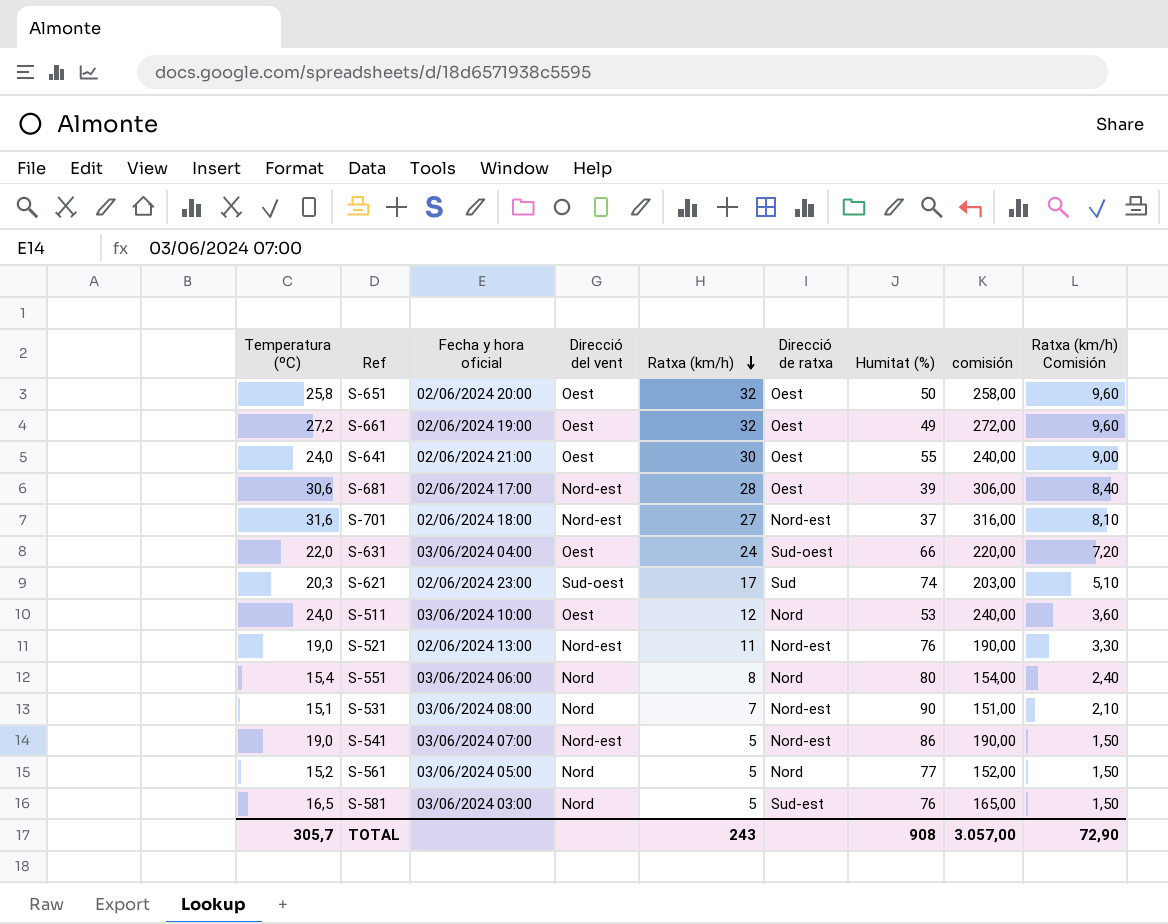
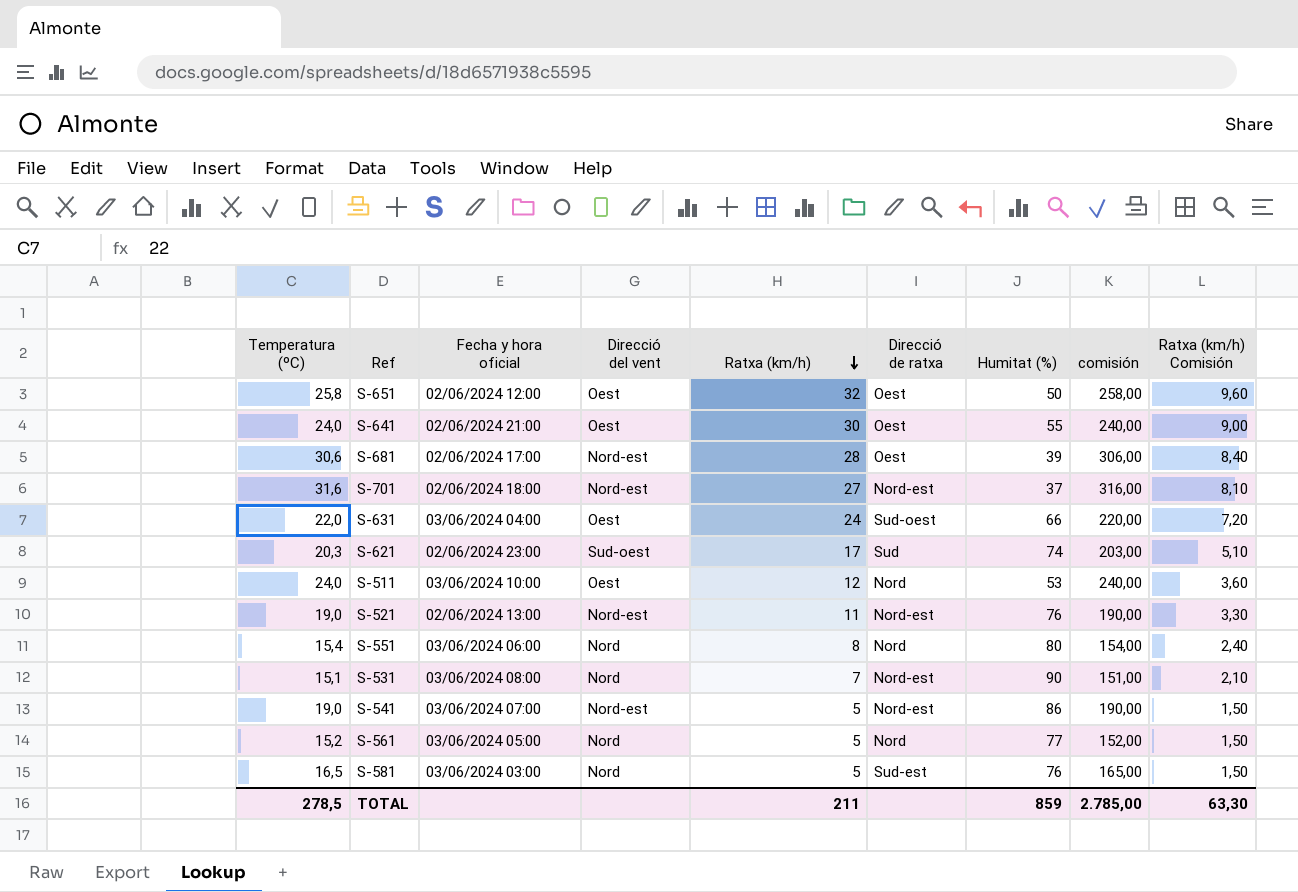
row S-661: 27,2 | 02/06/2024 19:00 | Oest | 32 | Oest | 49 | 272,00 | 9,60 -> none
S-651 | Fecha y hora oficial: 02/06/2024 20:00 -> 02/06/2024 12:00
TOTAL | Temperatura (ºC): 305,7 -> 278,5
TOTAL | Ratxa (km/h): 243 -> 211
TOTAL | Humitat (%): 908 -> 859
TOTAL | comisión: 3.057,00 -> 2.785,00
TOTAL | Ratxa (km/h) Comisión: 72,90 -> 63,30

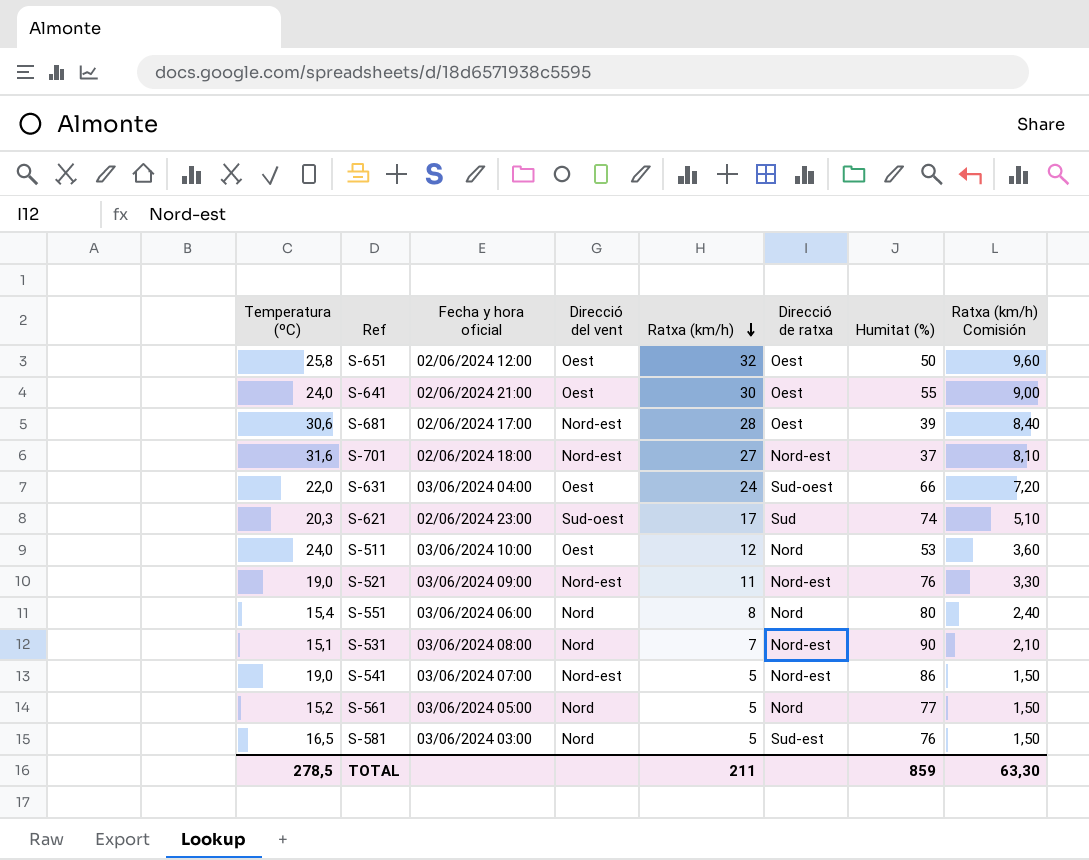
column comisión | formula: [Temperatura (ºC)] * 10 -> none
S-521 | Fecha y hora oficial: 02/06/2024 13:00 -> 03/06/2024 09:00

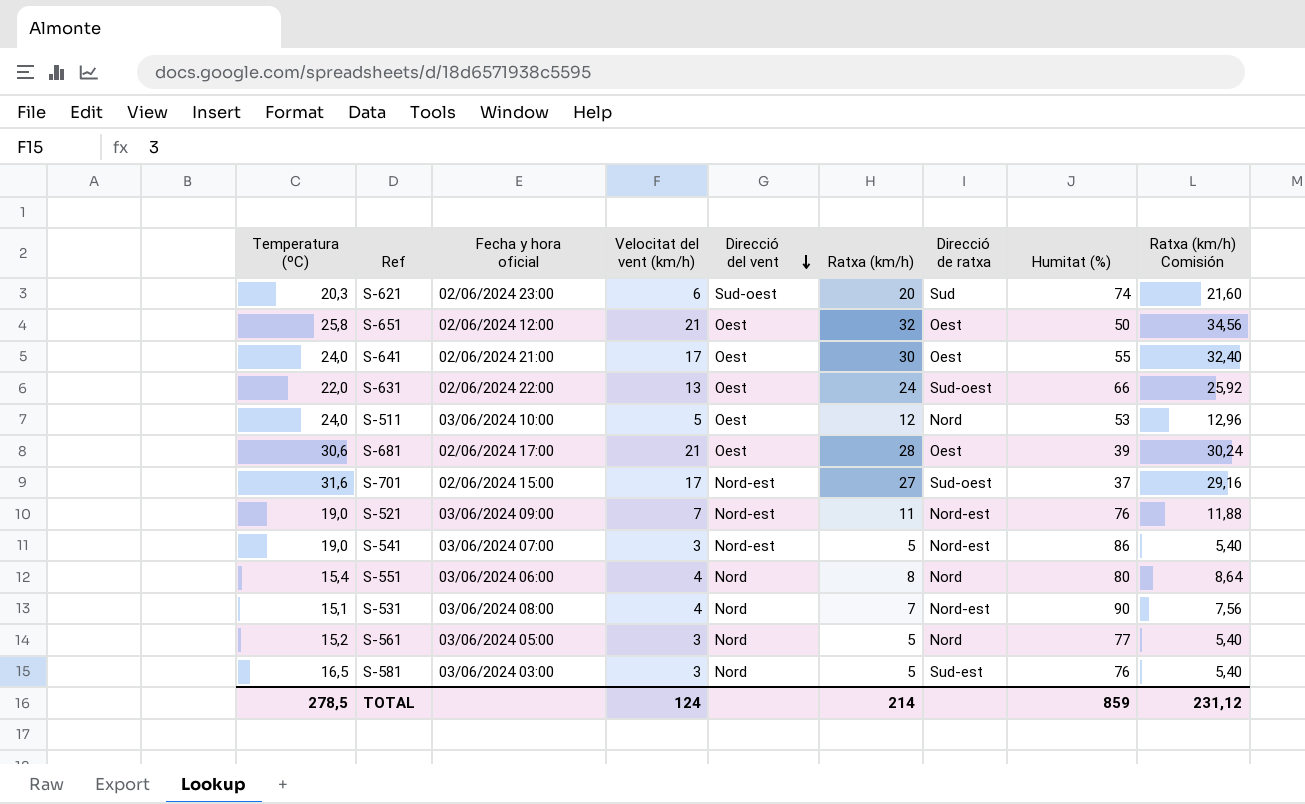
row order: Ratxa (km/h) descending -> Direcció del vent descending
column Velocitat del vent (km/h) | position: none -> 4
column Ratxa (km/h) Comisión | formula: [Ratxa (km/h)] * 0,3 -> [Ratxa (km/h)] * 1,08
S-621 | Ratxa (km/h): 17 -> 20
S-631 | Fecha y hora oficial: 03/06/2024 04:00 -> 02/06/2024 22:00
S-681 | Direcció del vent: Nord-est -> Oest
S-701 | Fecha y hora oficial: 02/06/2024 18:00 -> 02/06/2024 15:00
S-701 | Direcció de ratxa: Nord-est -> Sud-oest
TOTAL | Ratxa (km/h): 211 -> 214
TOTAL | Ratxa (km/h) Comisión: 63,30 -> 231,12

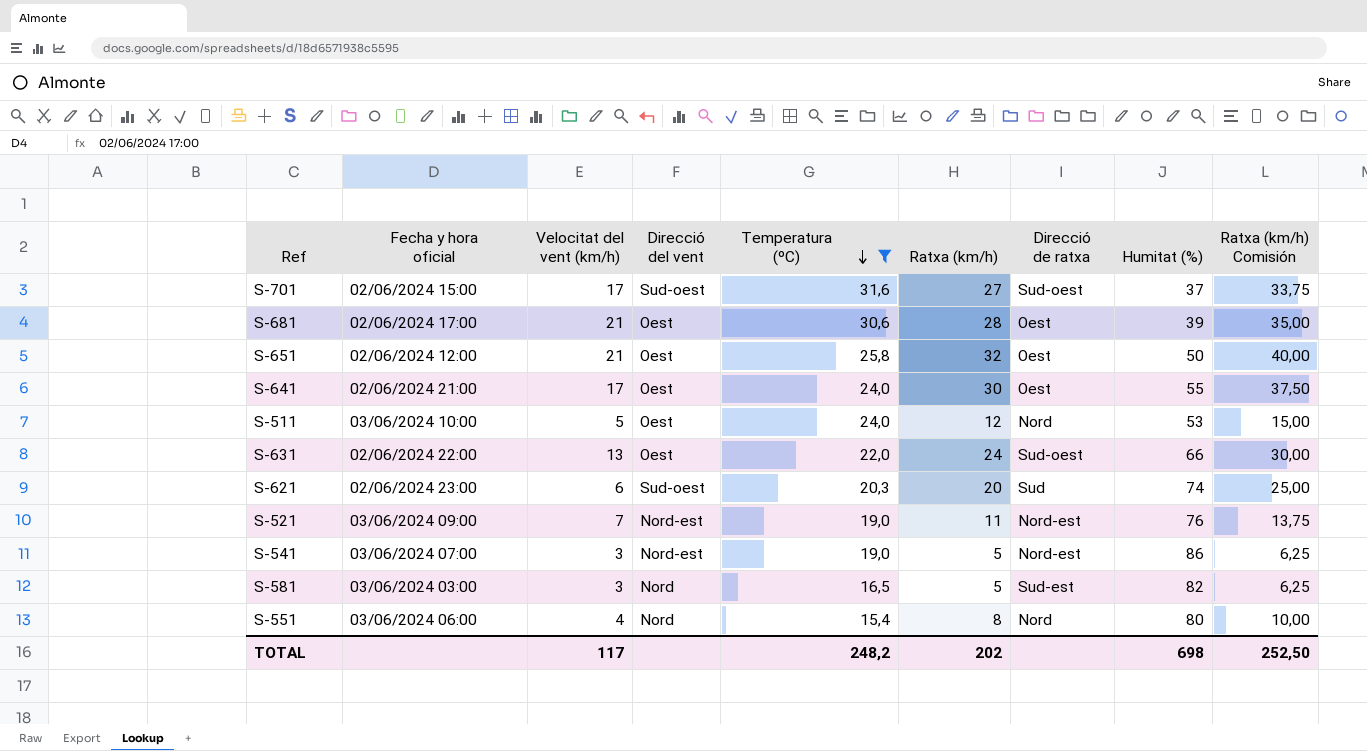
filter: none -> Temperatura (ºC) >= 15,4
row order: Direcció del vent descending -> Temperatura (ºC) descending
column Temperatura (ºC) | position: 1 -> 5
column Ratxa (km/h) Comisión | formula: [Ratxa (km/h)] * 1,08 -> [Ratxa (km/h)] * 1,25
S-701 | Direcció del vent: Nord-est -> Sud-oest
S-581 | Humitat (%): 76 -> 82
TOTAL | Velocitat del vent (km/h): 124 -> 117
TOTAL | Temperatura (ºC): 278,5 -> 248,2
TOTAL | Ratxa (km/h): 214 -> 202
TOTAL | Humitat (%): 859 -> 698
TOTAL | Ratxa (km/h) Comisión: 231,12 -> 252,50

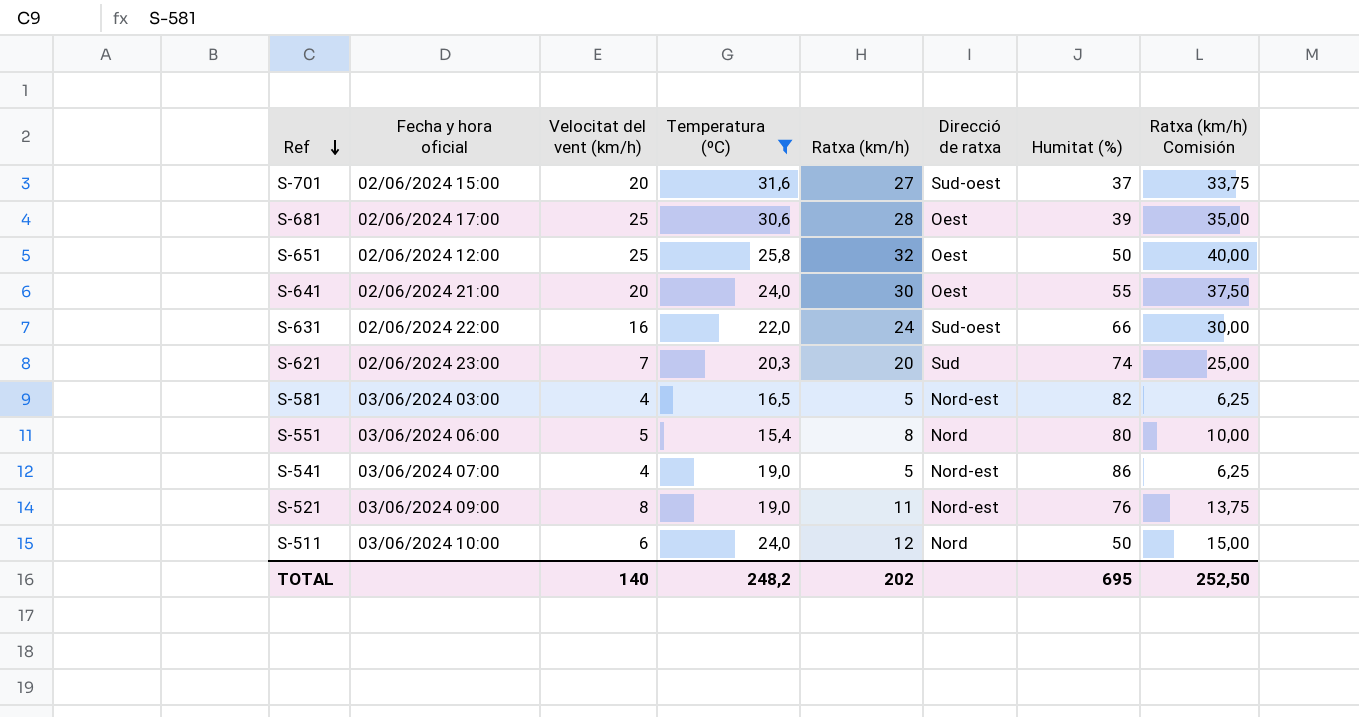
row order: Temperatura (ºC) descending -> Ref descending
column Direcció del vent | position: 4 -> none
S-701 | Velocitat del vent (km/h): 17 -> 20
S-681 | Velocitat del vent (km/h): 21 -> 25
S-651 | Velocitat del vent (km/h): 21 -> 25
S-641 | Velocitat del vent (km/h): 17 -> 20
S-631 | Velocitat del vent (km/h): 13 -> 16
S-621 | Velocitat del vent (km/h): 6 -> 7
S-581 | Velocitat del vent (km/h): 3 -> 4
S-581 | Direcció de ratxa: Sud-est -> Nord-est
S-551 | Velocitat del vent (km/h): 4 -> 5
S-541 | Velocitat del vent (km/h): 3 -> 4
S-521 | Velocitat del vent (km/h): 7 -> 8
S-511 | Velocitat del vent (km/h): 5 -> 6
S-511 | Humitat (%): 53 -> 50
TOTAL | Velocitat del vent (km/h): 117 -> 140
TOTAL | Humitat (%): 698 -> 695

